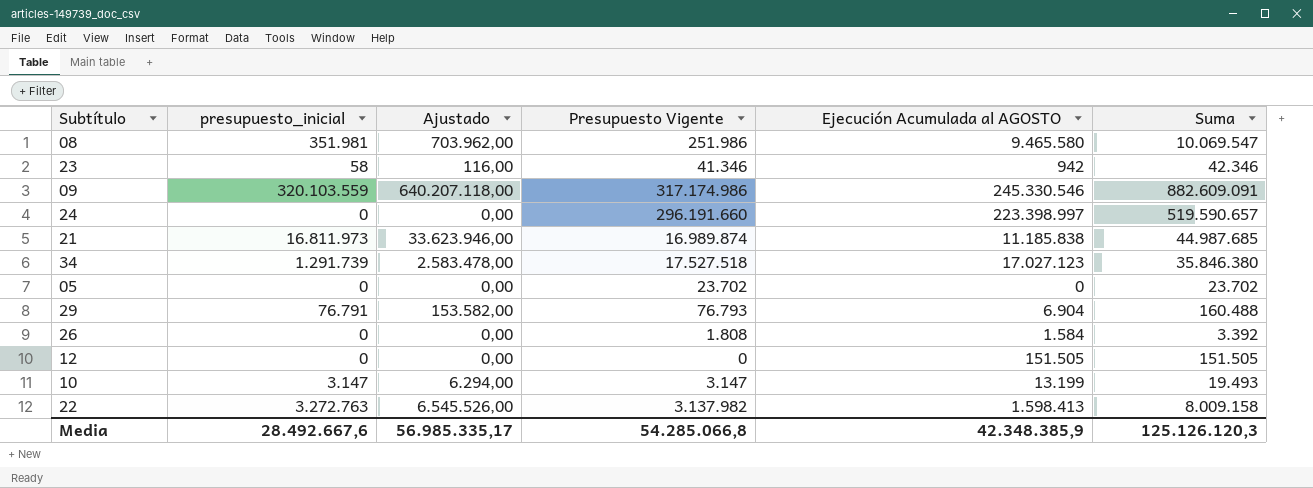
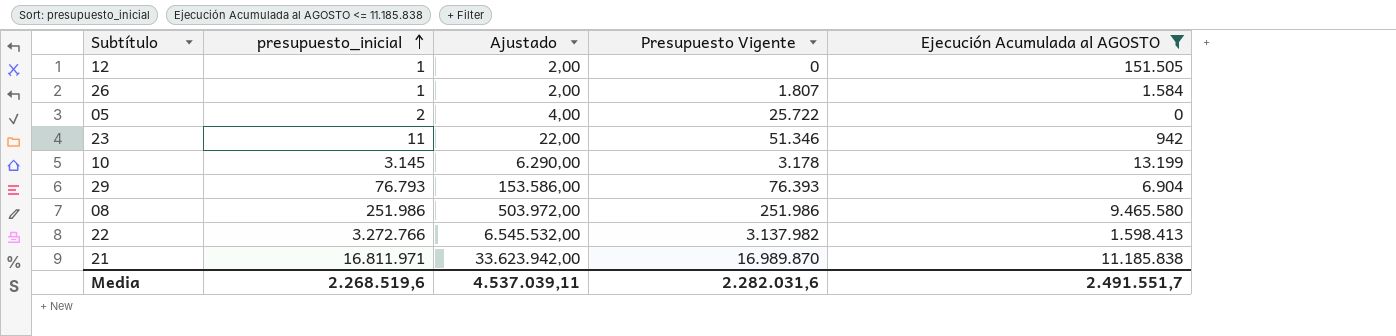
filter: none -> Ejecución Acumulada al AGOSTO <= 11.185.838
row order: none -> presupuesto_inicial ascending
column Suma | formula: [presupuesto_inicial] + [Presupuesto Vigente] + [Ejecución Acumulada al AGOSTO] -> none
12 | presupuesto_inicial: 0 -> 1
12 | Ajustado: 0,00 -> 2,00
26 | presupuesto_inicial: 0 -> 1
26 | Ajustado: 0,00 -> 2,00
26 | Presupuesto Vigente: 1.808 -> 1.807
05 | presupuesto_inicial: 0 -> 2
05 | Ajustado: 0,00 -> 4,00
05 | Presupuesto Vigente: 23.702 -> 25.722
23 | presupuesto_inicial: 58 -> 11
23 | Ajustado: 116,00 -> 22,00
23 | Presupuesto Vigente: 41.346 -> 51.346
10 | presupuesto_inicial: 3.147 -> 3.145
10 | Ajustado: 6.294,00 -> 6.290,00
10 | Presupuesto Vigente: 3.147 -> 3.178
29 | presupuesto_inicial: 76.791 -> 76.793
29 | Ajustado: 153.582,00 -> 153.586,00
29 | Presupuesto Vigente: 76.793 -> 76.393
08 | presupuesto_inicial: 351.981 -> 251.986
08 | Ajustado: 703.962,00 -> 503.972,00
22 | presupuesto_inicial: 3.272.763 -> 3.272.766
22 | Ajustado: 6.545.526,00 -> 6.545.532,00
21 | presupuesto_inicial: 16.811.973 -> 16.811.971
21 | Ajustado: 33.623.946,00 -> 33.623.942,00
21 | Presupuesto Vigente: 16.989.874 -> 16.989.870
Media | presupuesto_inicial: 28.492.667,6 -> 2.268.519,6
Media | Ajustado: 56.985.335,17 -> 4.537.039,11
Media | Presupuesto Vigente: 54.285.066,8 -> 2.282.031,6
Media | Ejecución Acumulada al AGOSTO: 42.348.385,9 -> 2.491.551,7

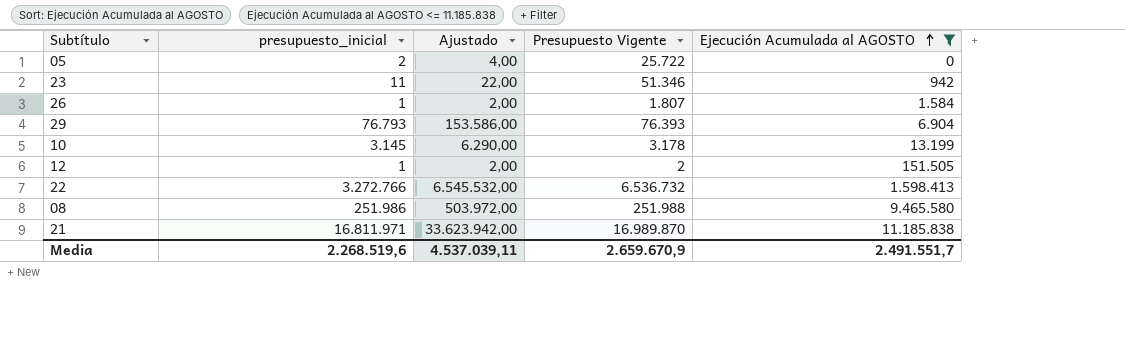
row order: presupuesto_inicial ascending -> Ejecución Acumulada al AGOSTO ascending
12 | Presupuesto Vigente: 0 -> 2
22 | Presupuesto Vigente: 3.137.982 -> 6.536.732
08 | Presupuesto Vigente: 251.986 -> 251.988
Media | Presupuesto Vigente: 2.282.031,6 -> 2.659.670,9

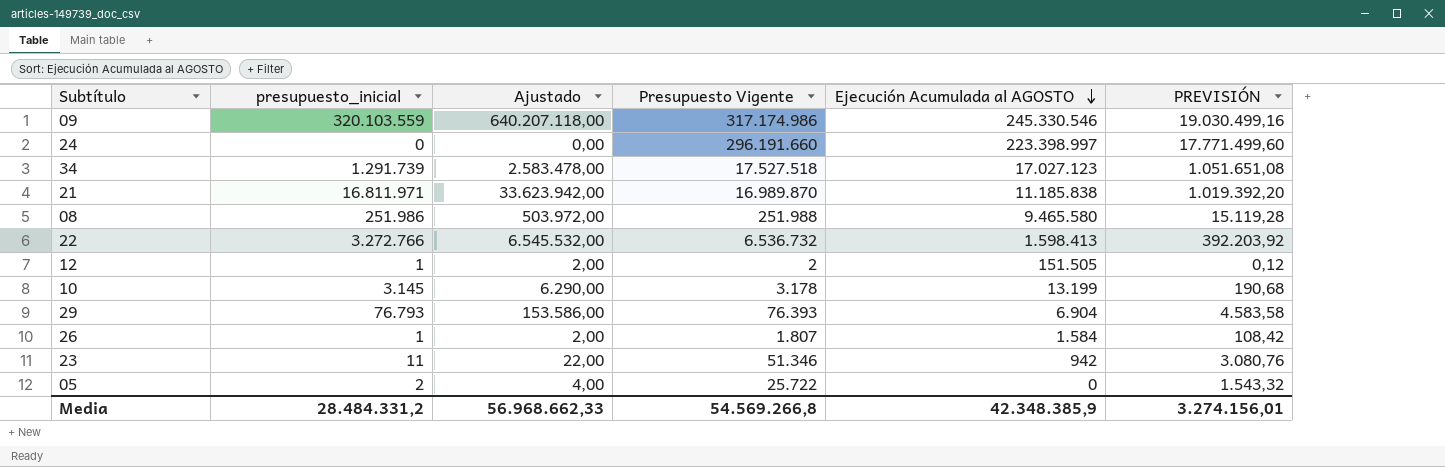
filter: Ejecución Acumulada al AGOSTO <= 11.185.838 -> none
row order: Ejecución Acumulada al AGOSTO ascending -> Ejecución Acumulada al AGOSTO descending
column PREVISIÓN | formula: none -> [Presupuesto Vigente] * 0,06
Media | presupuesto_inicial: 2.268.519,6 -> 28.484.331,2
Media | Ajustado: 4.537.039,11 -> 56.968.662,33
Media | Presupuesto Vigente: 2.659.670,9 -> 54.569.266,8
Media | Ejecución Acumulada al AGOSTO: 2.491.551,7 -> 42.348.385,9

